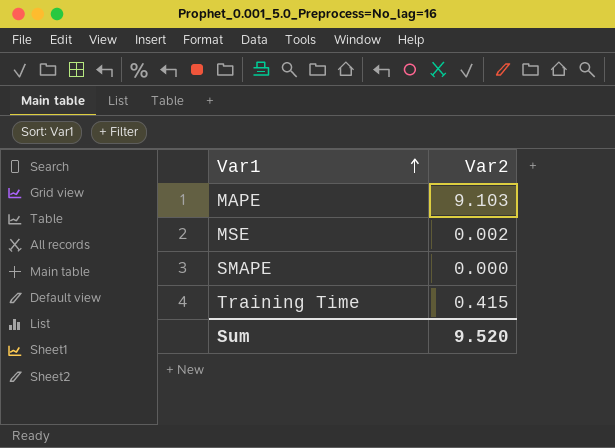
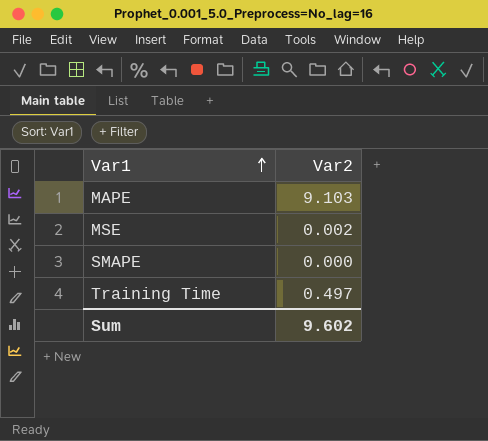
Training Time | Var2: 0.415 -> 0.497
Sum | Var2: 9.520 -> 9.602

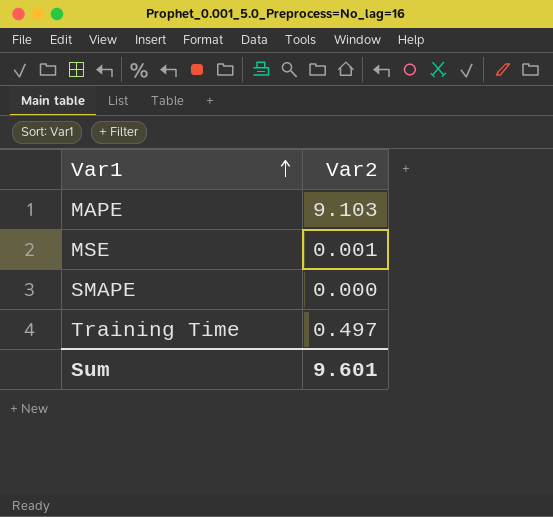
MSE | Var2: 0.002 -> 0.001
Sum | Var2: 9.602 -> 9.601

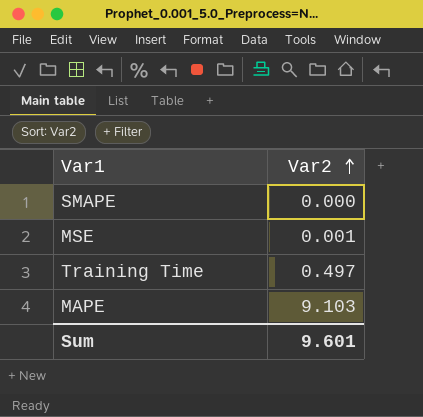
row order: Var1 ascending -> Var2 ascending

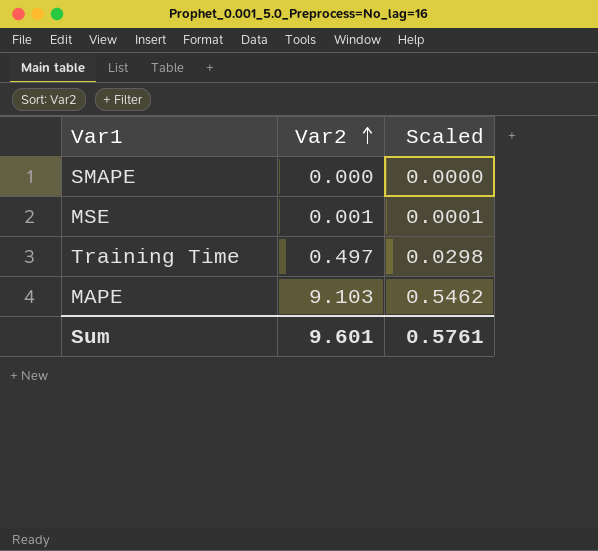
column Scaled | formula: none -> [Var2] * 0.06

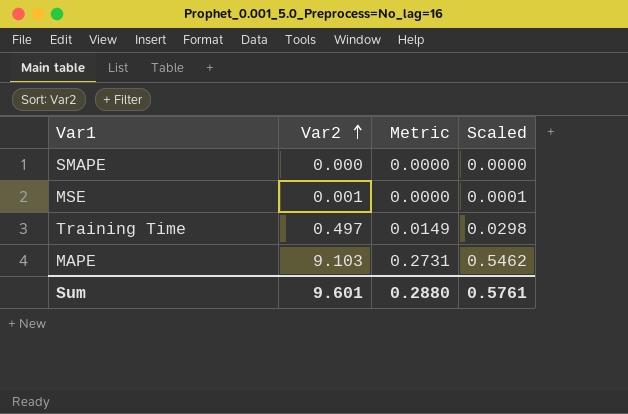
column Metric | formula: none -> [Var2] * 0.03

